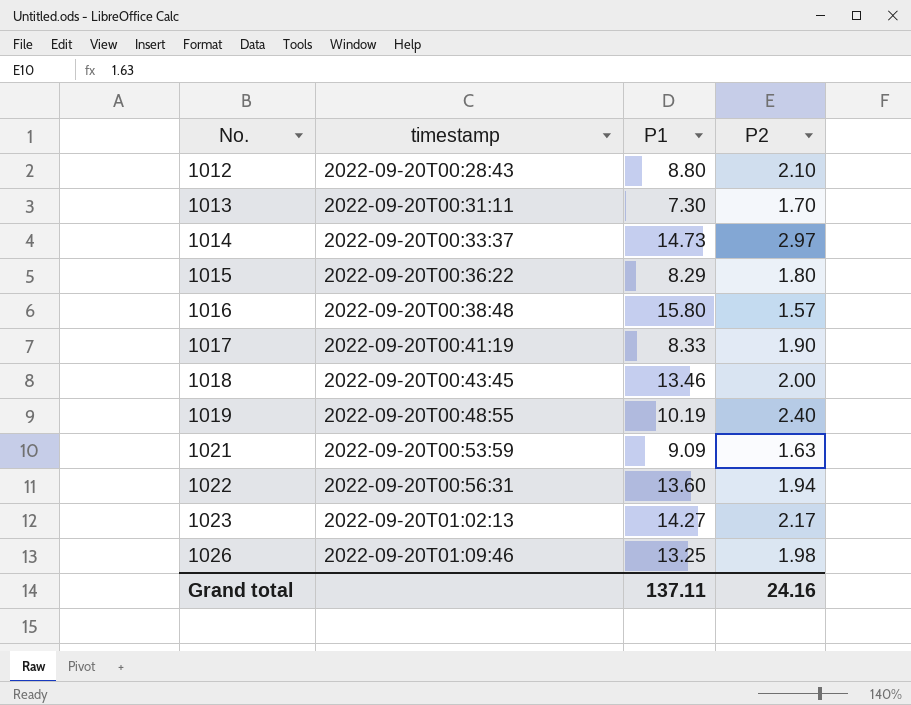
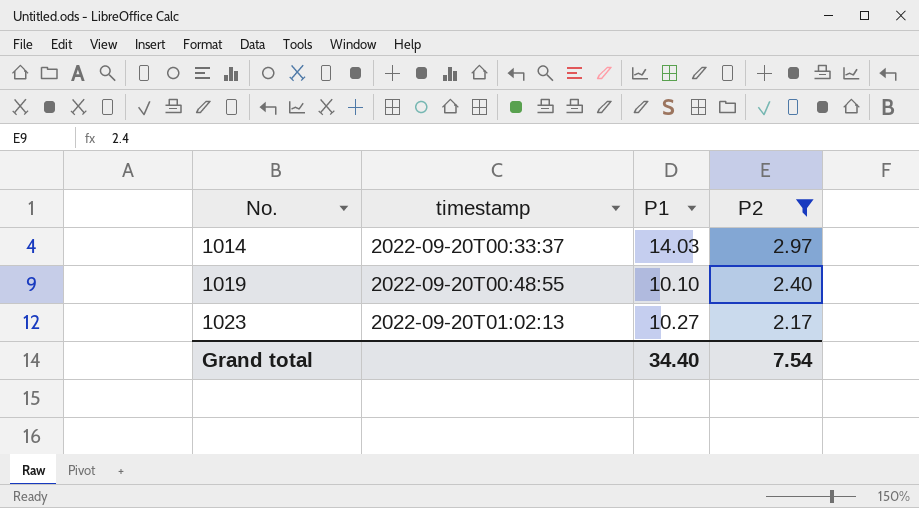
filter: none -> P2 >= 2.17
1014 | P1: 14.73 -> 14.03
1019 | P1: 10.19 -> 10.10
1023 | P1: 14.27 -> 10.27
Grand total | P1: 137.11 -> 34.40
Grand total | P2: 24.16 -> 7.54

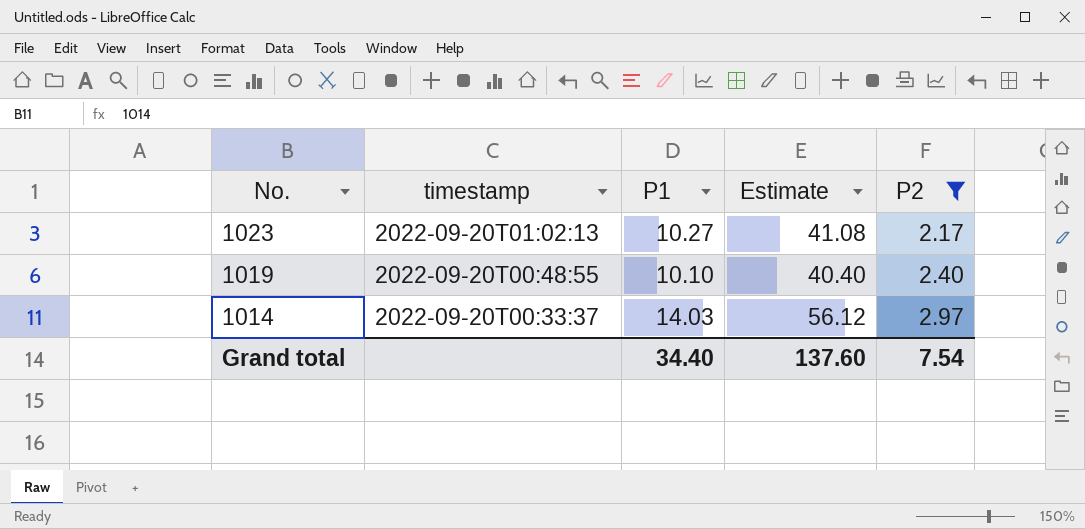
row order: No. ascending -> No. descending
column Estimate | formula: none -> [P1] * 4

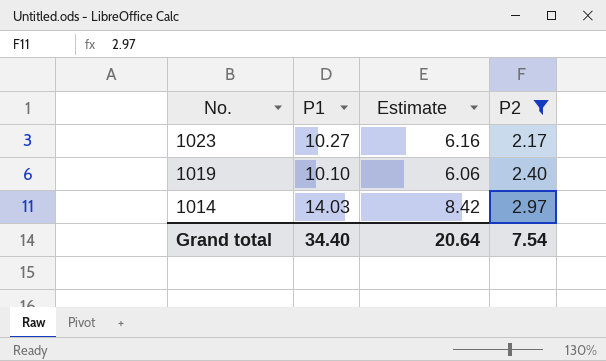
column timestamp | position: 2 -> none
column Estimate | formula: [P1] * 4 -> [P1] * 0.6
Grand total | Estimate: 137.60 -> 20.64

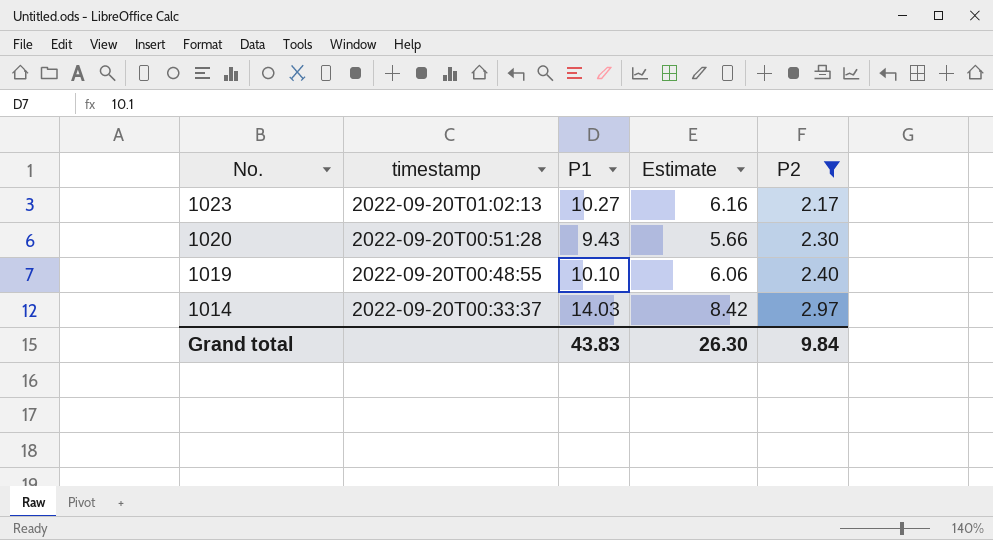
column timestamp | position: none -> 2
row 1020: none -> 2022-09-20T00:51:28 | 9.43 | 5.66 | 2.30
Grand total | P1: 34.40 -> 43.83
Grand total | Estimate: 20.64 -> 26.30
Grand total | P2: 7.54 -> 9.84

